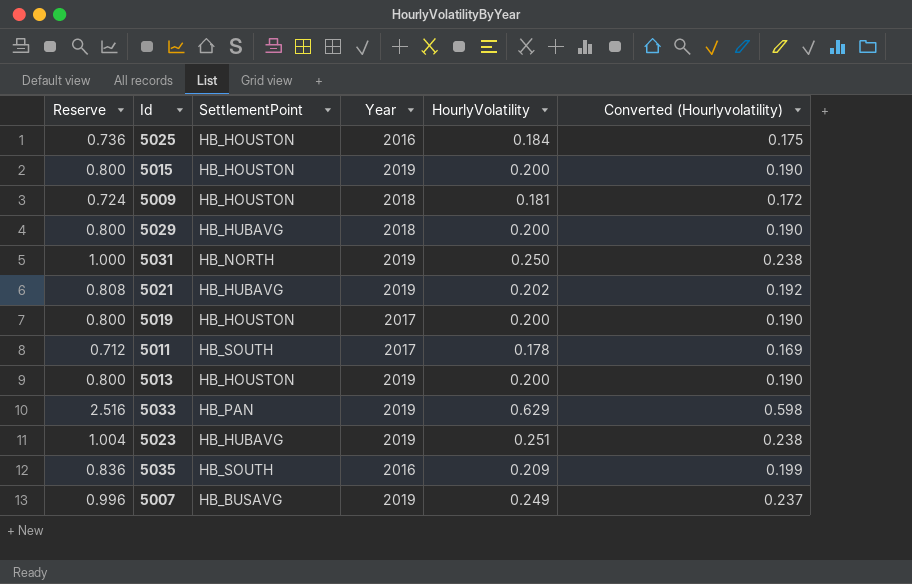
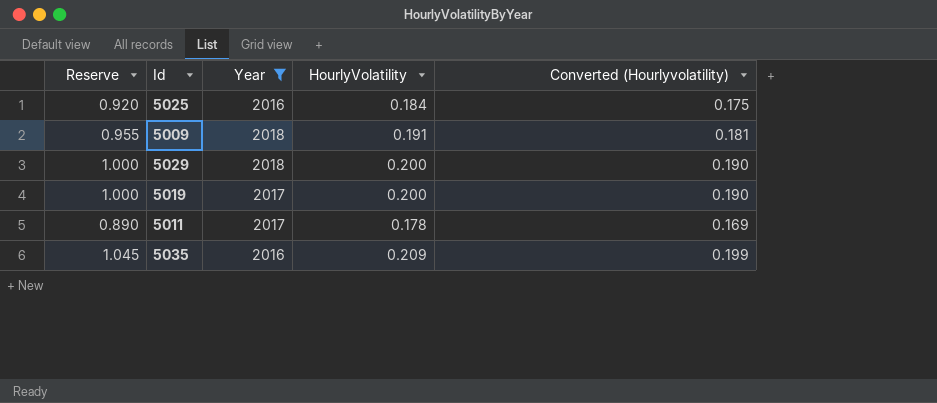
filter: none -> Year != 2019
column SettlementPoint | position: 3 -> none
column Reserve | formula: [HourlyVolatility] * 4 -> [HourlyVolatility] * 5
5009 | HourlyVolatility: 0.181 -> 0.191
5009 | Converted (Hourlyvolatility): 0.172 -> 0.181

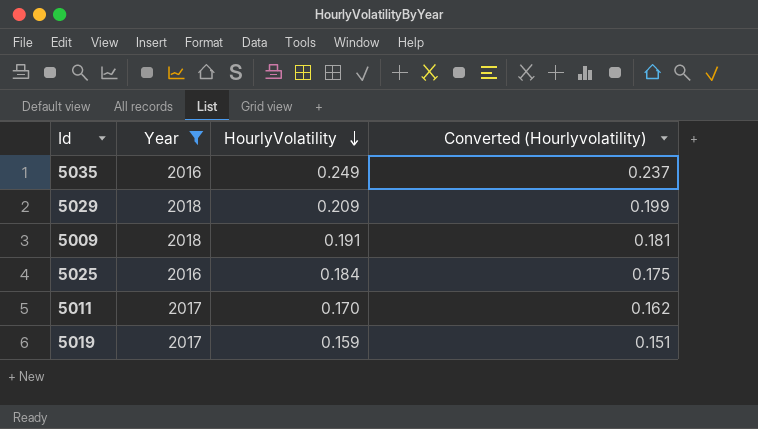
row order: none -> HourlyVolatility descending
column Reserve | formula: [HourlyVolatility] * 5 -> none
5035 | HourlyVolatility: 0.209 -> 0.249
5035 | Converted (Hourlyvolatility): 0.199 -> 0.237
5029 | HourlyVolatility: 0.200 -> 0.209
5029 | Converted (Hourlyvolatility): 0.190 -> 0.199
5011 | HourlyVolatility: 0.178 -> 0.170
5011 | Converted (Hourlyvolatility): 0.169 -> 0.162
5019 | HourlyVolatility: 0.200 -> 0.159
5019 | Converted (Hourlyvolatility): 0.190 -> 0.151

